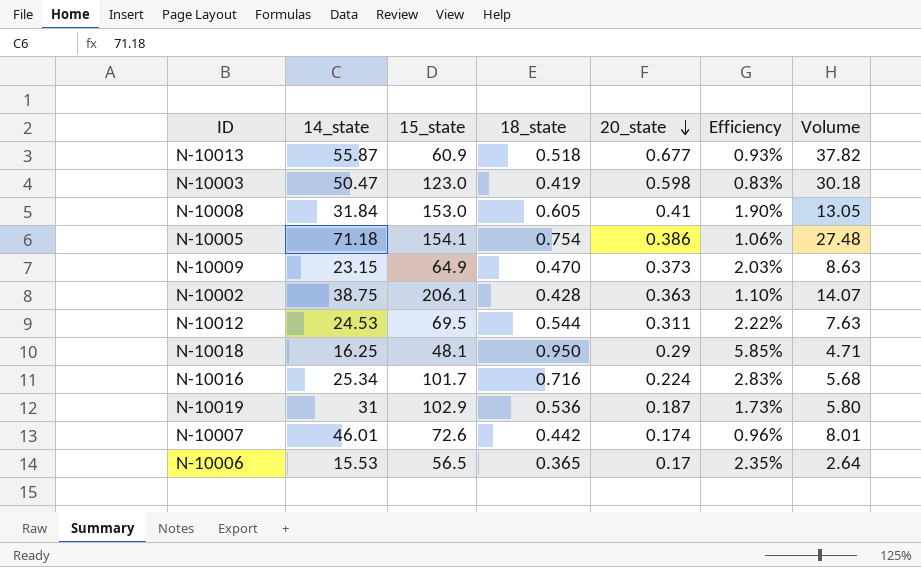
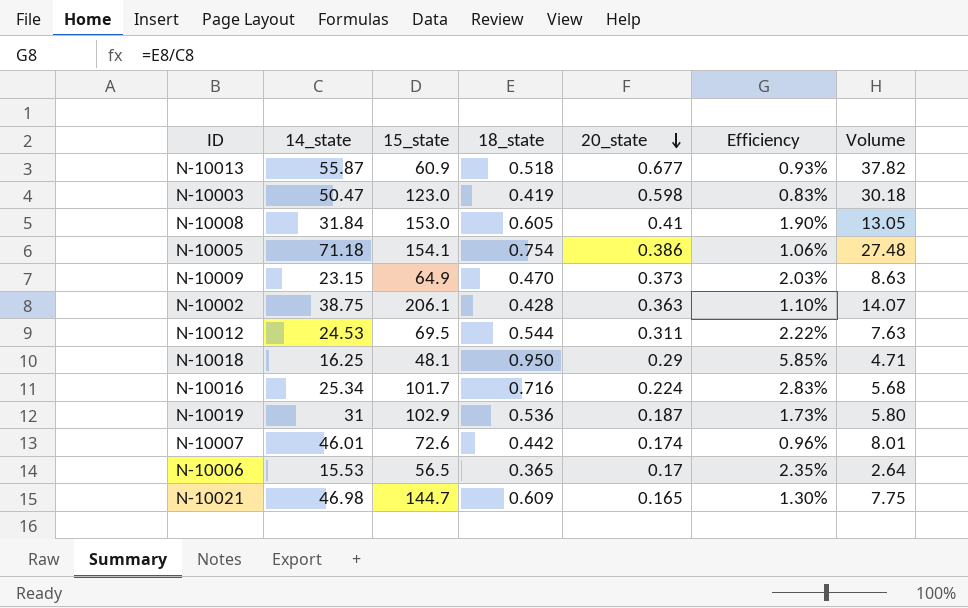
row N-10021: none -> 46.98 | 144.7 | 0.609 | 0.165 | 1.30% | 7.75

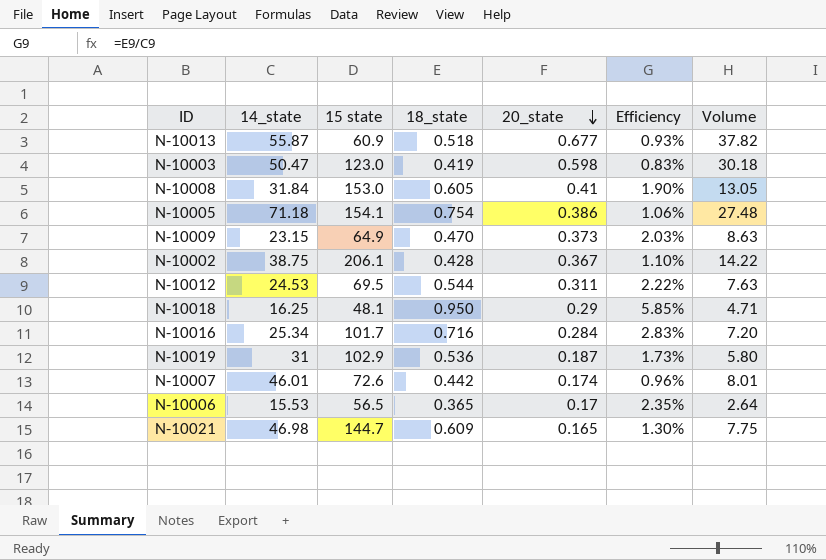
column name: 15_state -> 15 state
N-10002 | 20_state: 0.363 -> 0.367
N-10002 | Volume: 14.07 -> 14.22
N-10016 | 20_state: 0.224 -> 0.284
N-10016 | Volume: 5.68 -> 7.20

